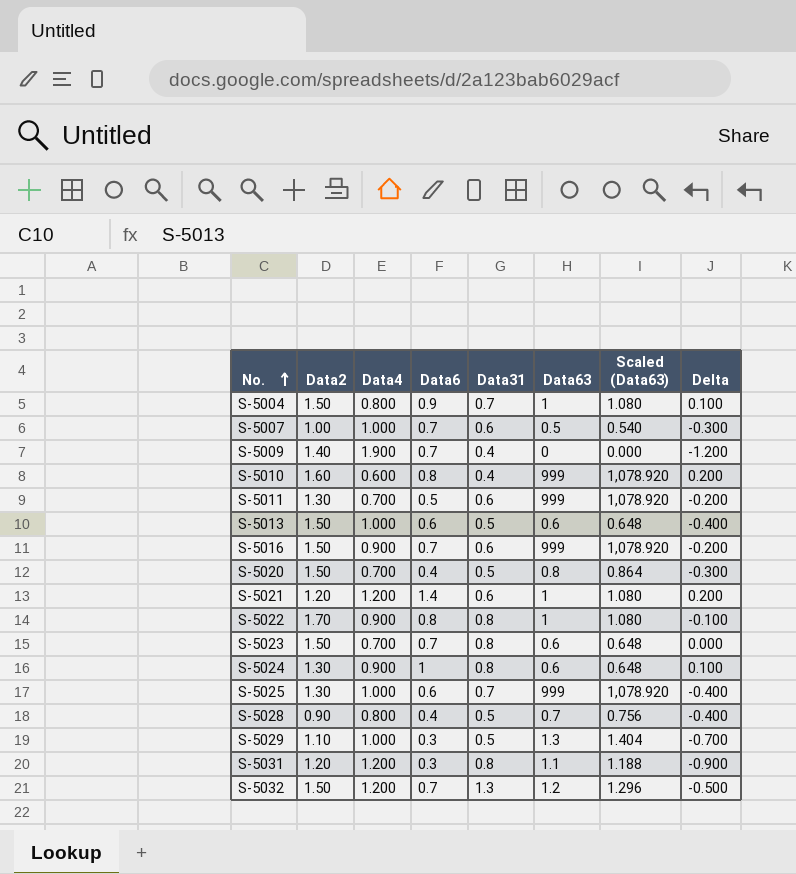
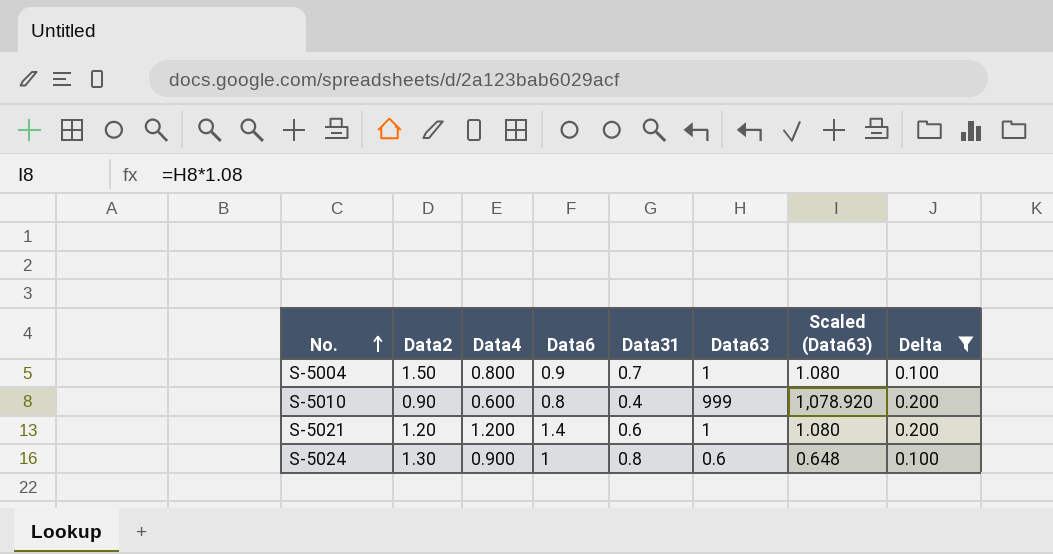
filter: none -> Delta >= 0.100
S-5010 | Data2: 1.60 -> 0.90

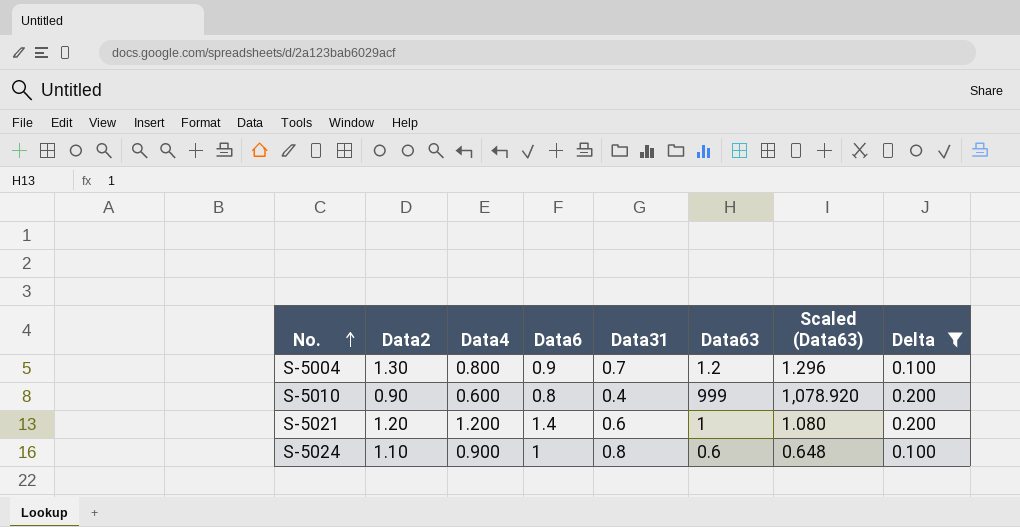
S-5004 | Data2: 1.50 -> 1.30
S-5004 | Data63: 1 -> 1.2
S-5004 | Scaled (Data63): 1.080 -> 1.296
S-5024 | Data2: 1.30 -> 1.10

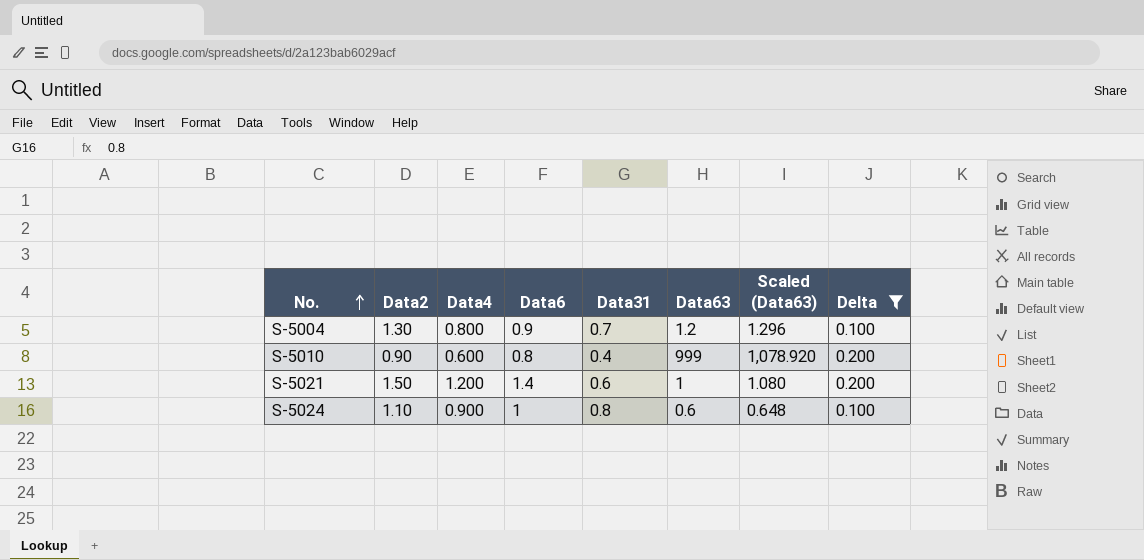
S-5021 | Data2: 1.20 -> 1.50

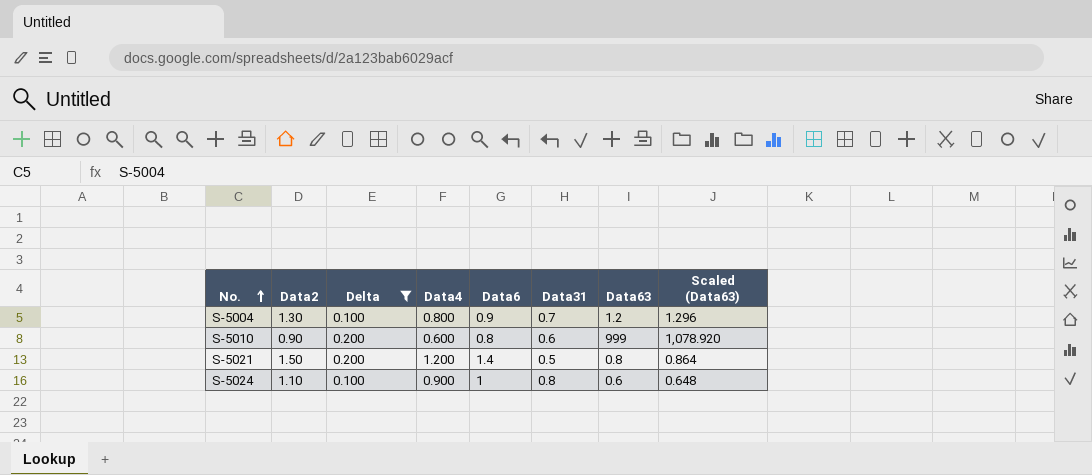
column Delta | position: 8 -> 3
S-5010 | Data31: 0.4 -> 0.6
S-5021 | Data31: 0.6 -> 0.5
S-5021 | Data63: 1 -> 0.8
S-5021 | Scaled (Data63): 1.080 -> 0.864

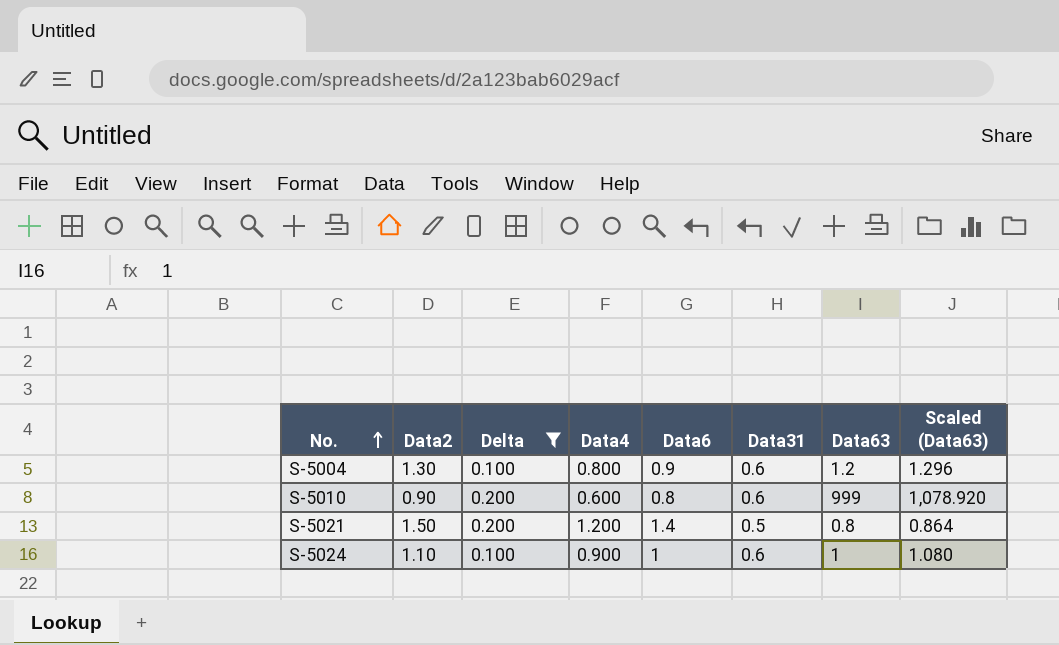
S-5004 | Data31: 0.7 -> 0.6
S-5024 | Data31: 0.8 -> 0.6
S-5024 | Data63: 0.6 -> 1
S-5024 | Scaled (Data63): 0.648 -> 1.080

